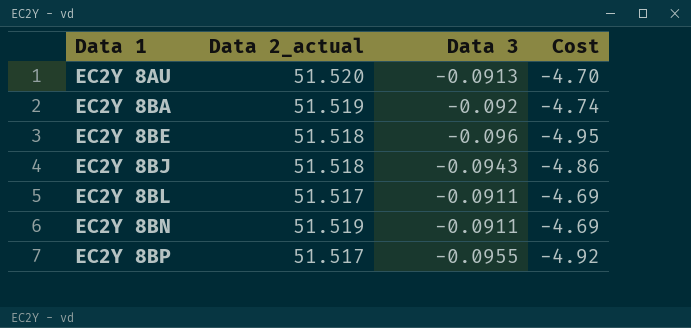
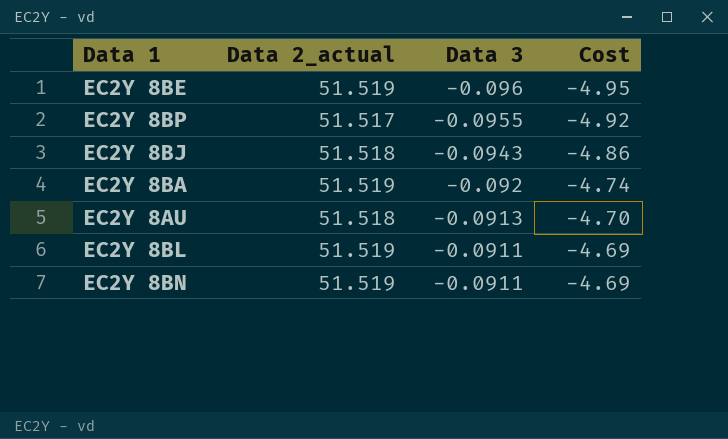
row order: Data 1 ascending -> Data 3 ascending
EC2Y 8BE | Data 2_actual: 51.518 -> 51.519
EC2Y 8AU | Data 2_actual: 51.520 -> 51.518
EC2Y 8BL | Data 2_actual: 51.517 -> 51.519

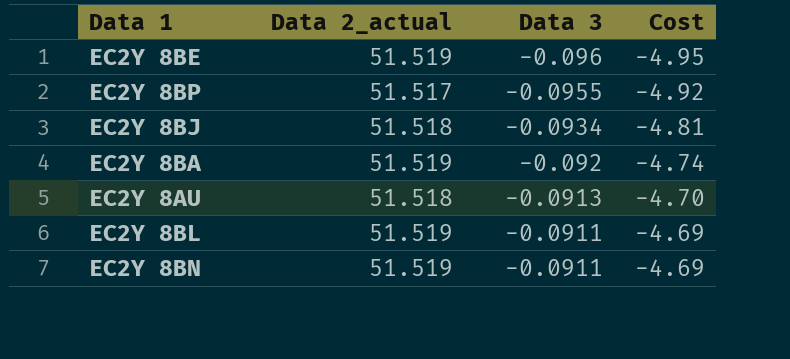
EC2Y 8BJ | Data 3: -0.0943 -> -0.0934
EC2Y 8BJ | Cost: -4.86 -> -4.81

